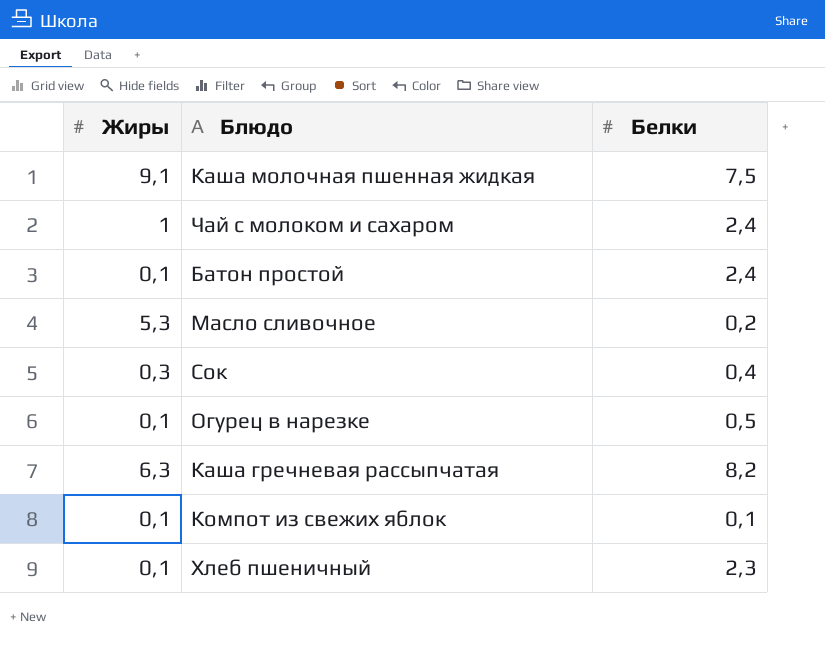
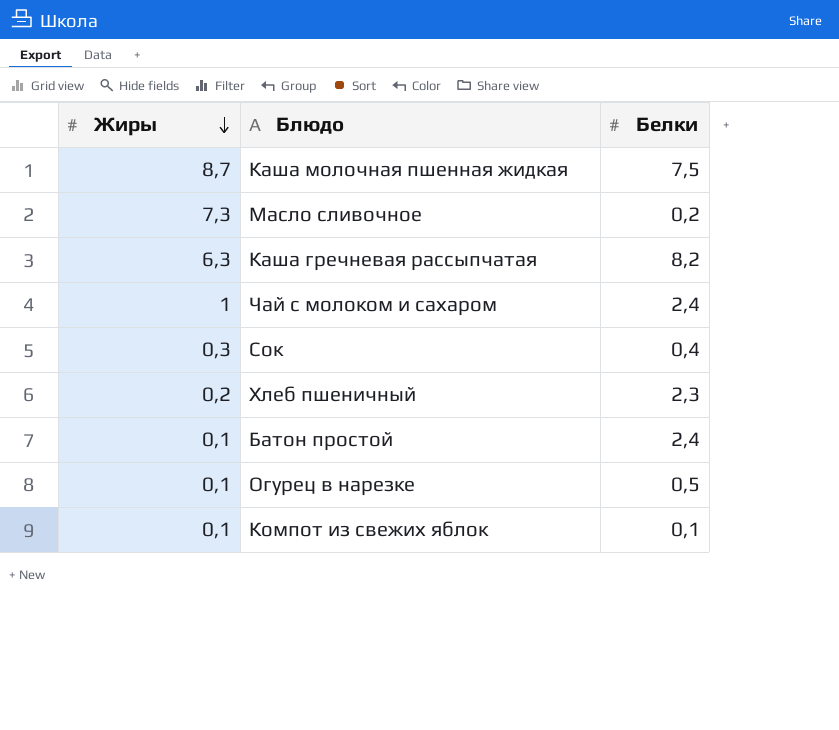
row order: none -> Жиры descending
Каша молочная пшенная жидкая | Жиры: 9,1 -> 8,7
Масло сливочное | Жиры: 5,3 -> 7,3
Хлеб пшеничный | Жиры: 0,1 -> 0,2

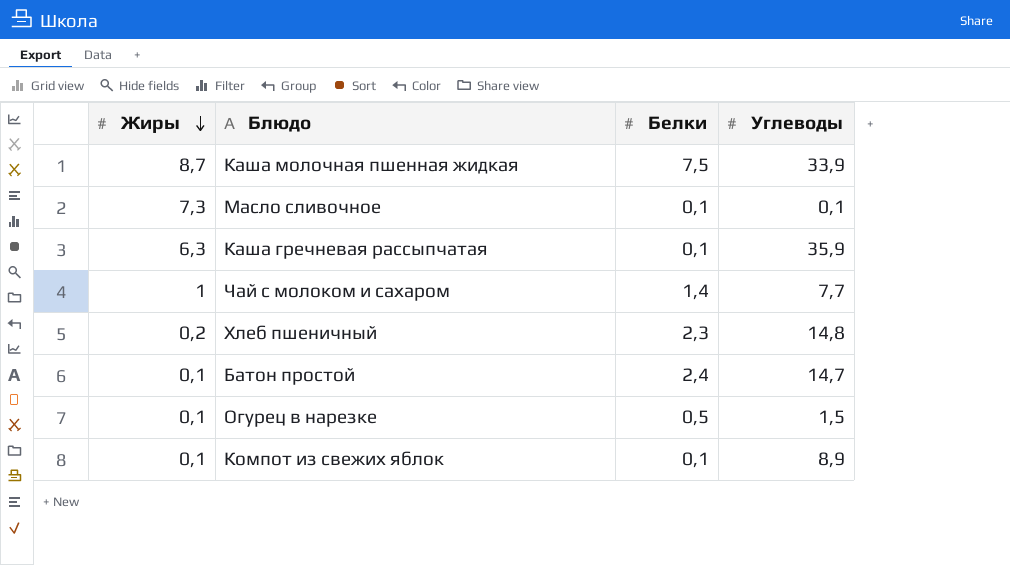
column Углеводы | position: none -> 4
row Сок: 0,3 | 0,4 -> none
Масло сливочное | Белки: 0,2 -> 0,1
Каша гречневая рассыпчатая | Белки: 8,2 -> 0,1
Чай с молоком и сахаром | Белки: 2,4 -> 1,4

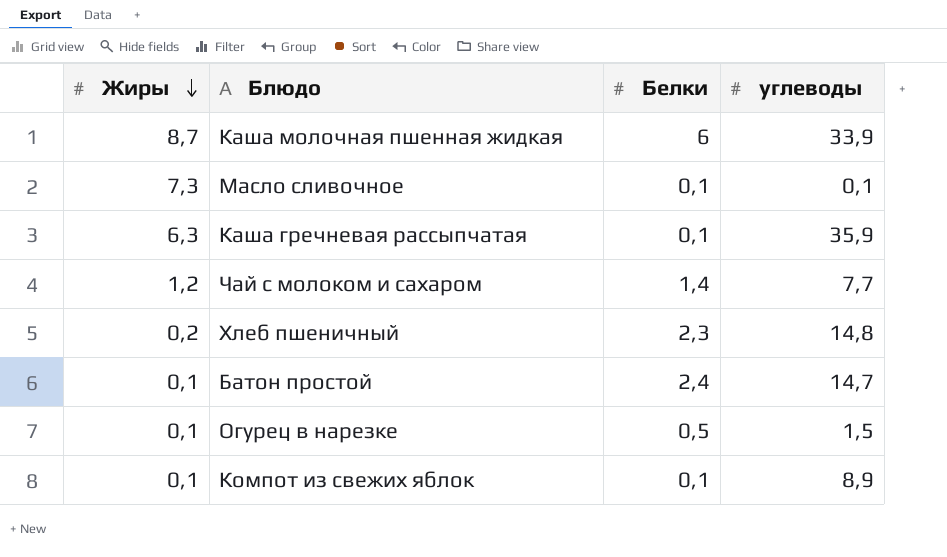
column name: Углеводы -> углеводы
Каша молочная пшенная жидкая | Белки: 7,5 -> 6
Чай с молоком и сахаром | Жиры: 1 -> 1,2

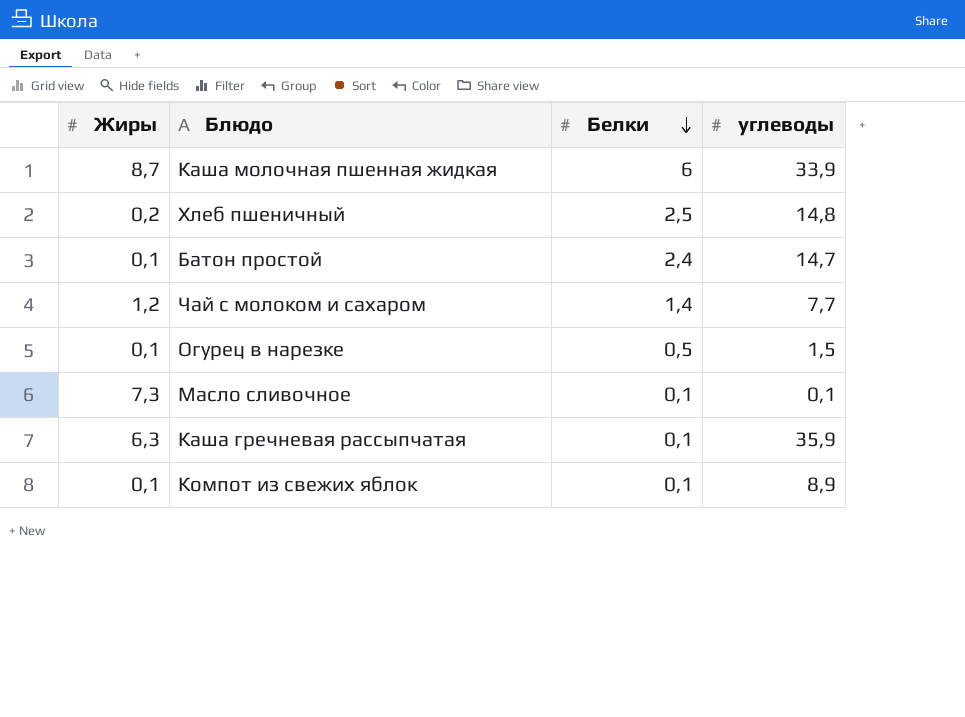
row order: Жиры descending -> Белки descending
Хлеб пшеничный | Белки: 2,3 -> 2,5

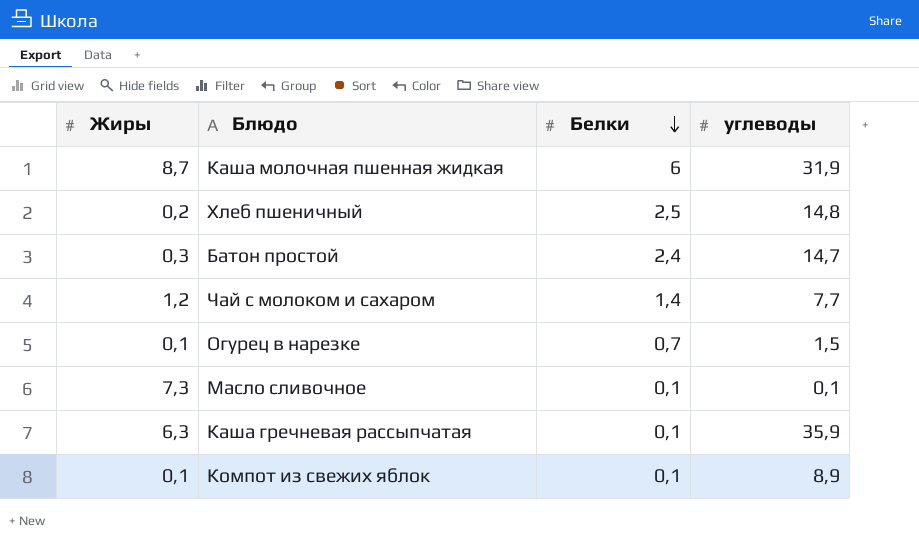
Каша молочная пшенная жидкая | углеводы: 33,9 -> 31,9
Батон простой | Жиры: 0,1 -> 0,3
Огурец в нарезке | Белки: 0,5 -> 0,7

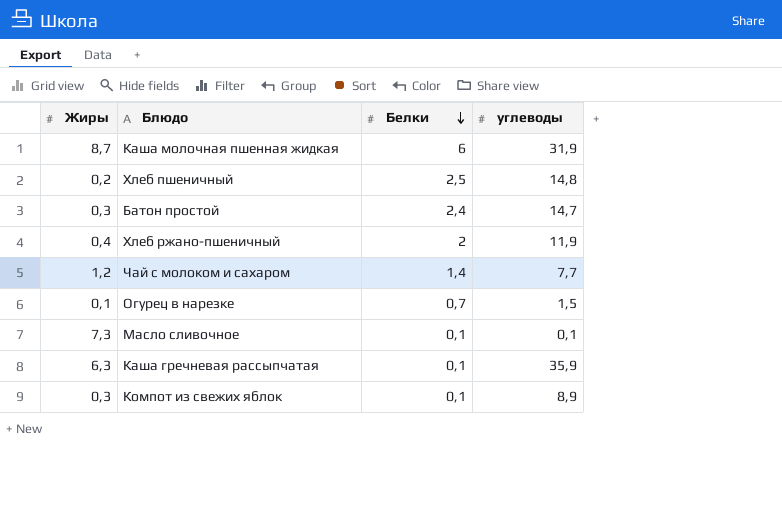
row Хлеб ржано-пшеничный: none -> 0,4 | 2 | 11,9
Компот из свежих яблок | Жиры: 0,1 -> 0,3

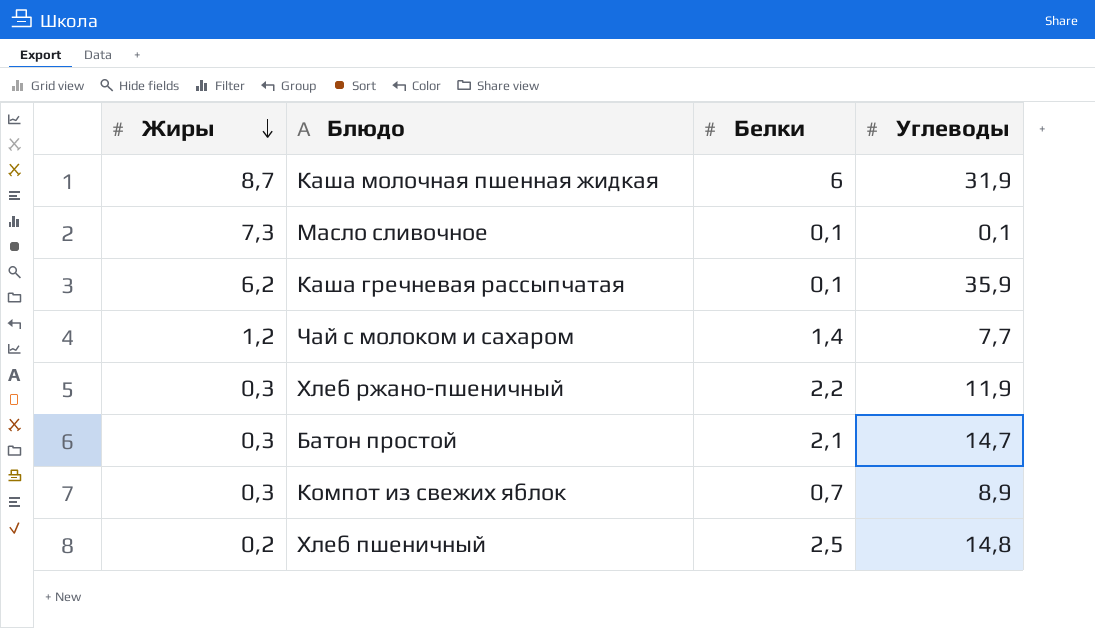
row order: Белки descending -> Жиры descending
column name: углеводы -> Углеводы
row Огурец в нарезке: 0,1 | 0,7 | 1,5 -> none
Каша гречневая рассыпчатая | Жиры: 6,3 -> 6,2
Хлеб ржано-пшеничный | Жиры: 0,4 -> 0,3
Хлеб ржано-пшеничный | Белки: 2 -> 2,2
Батон простой | Белки: 2,4 -> 2,1
Компот из свежих яблок | Белки: 0,1 -> 0,7

